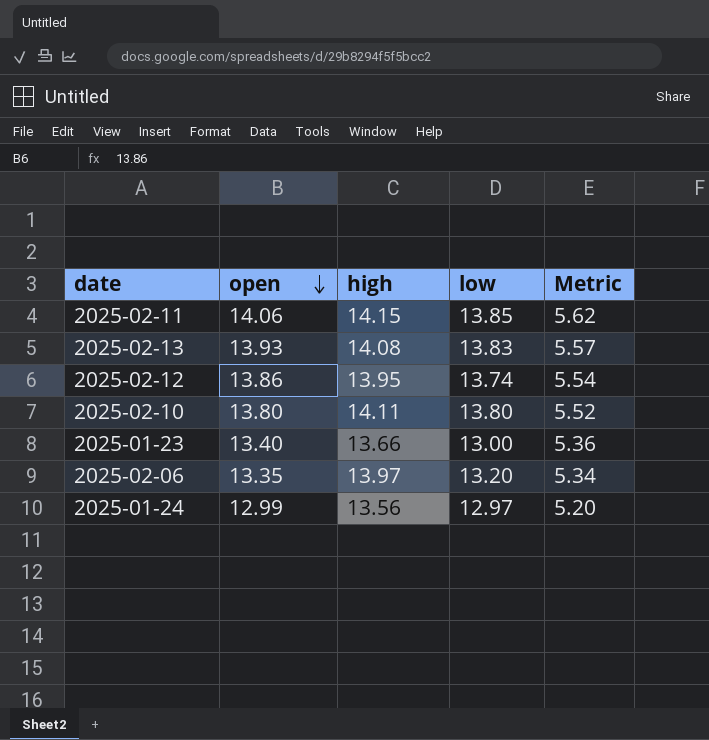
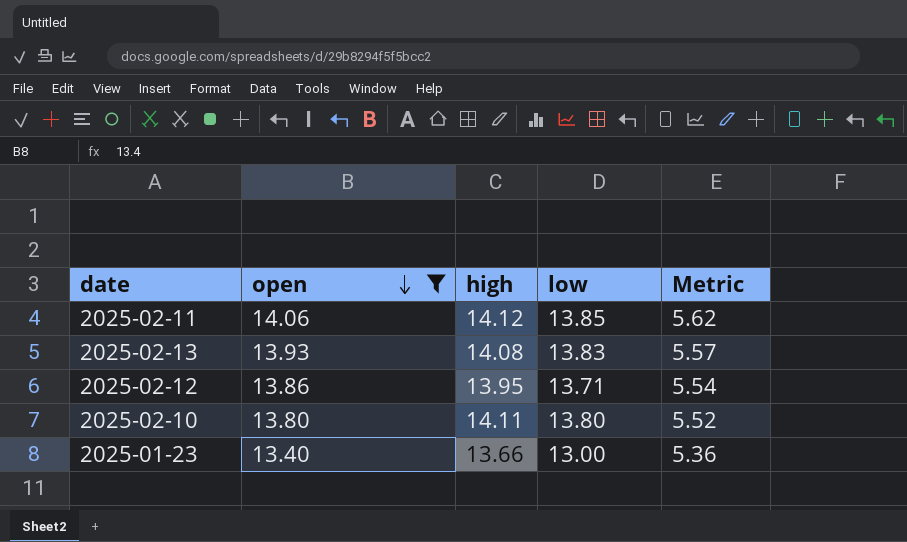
filter: none -> open >= 13.40
2025-02-11 | high: 14.15 -> 14.12
2025-02-12 | low: 13.74 -> 13.71

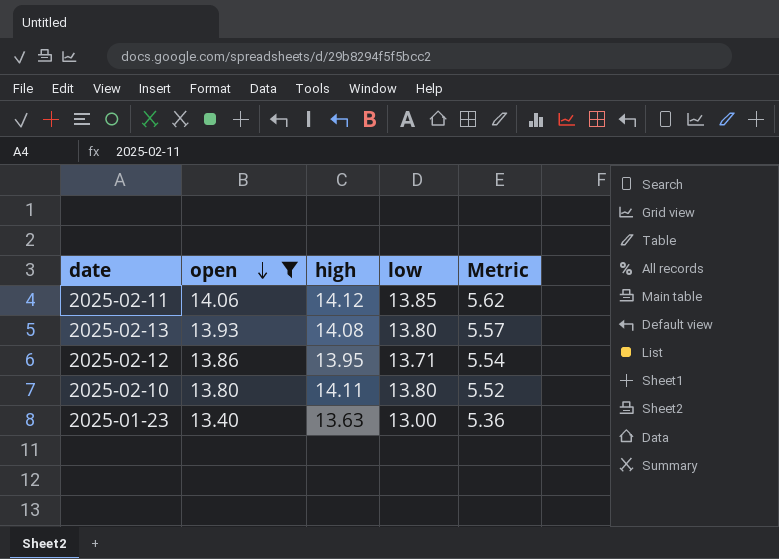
2025-02-13 | low: 13.83 -> 13.80
2025-01-23 | high: 13.66 -> 13.63

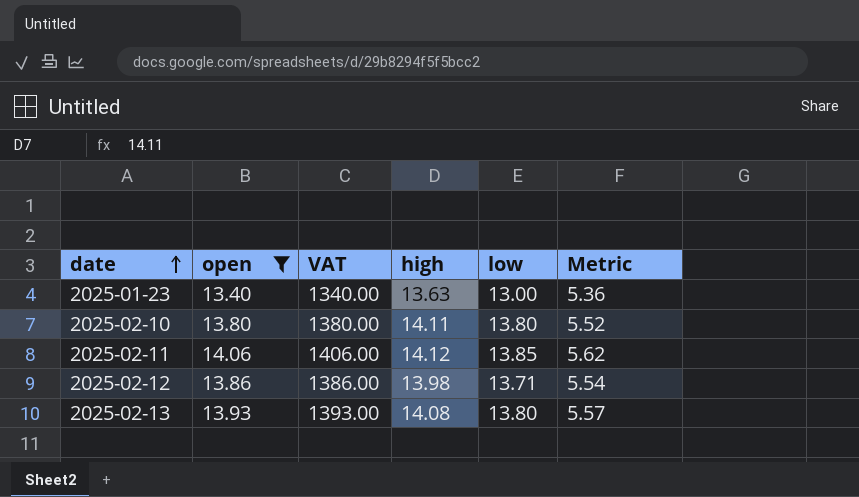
row order: open descending -> date ascending
column VAT | formula: none -> [open] * 100
2025-02-12 | high: 13.95 -> 13.98

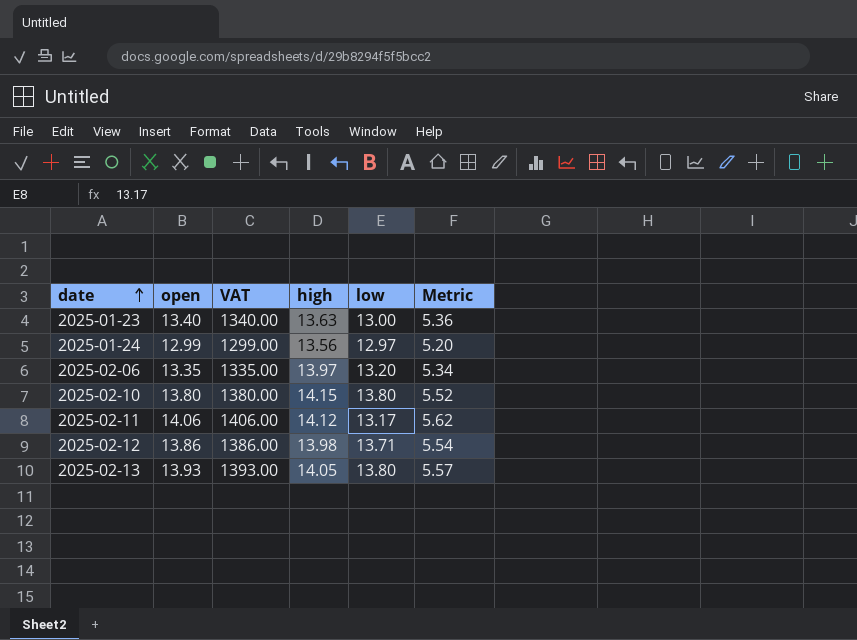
filter: open >= 13.40 -> none
2025-02-10 | high: 14.11 -> 14.15
2025-02-11 | low: 13.85 -> 13.17
2025-02-13 | high: 14.08 -> 14.05

